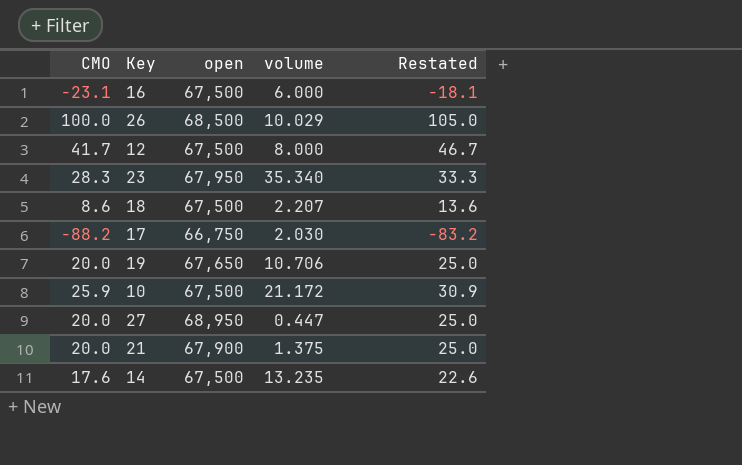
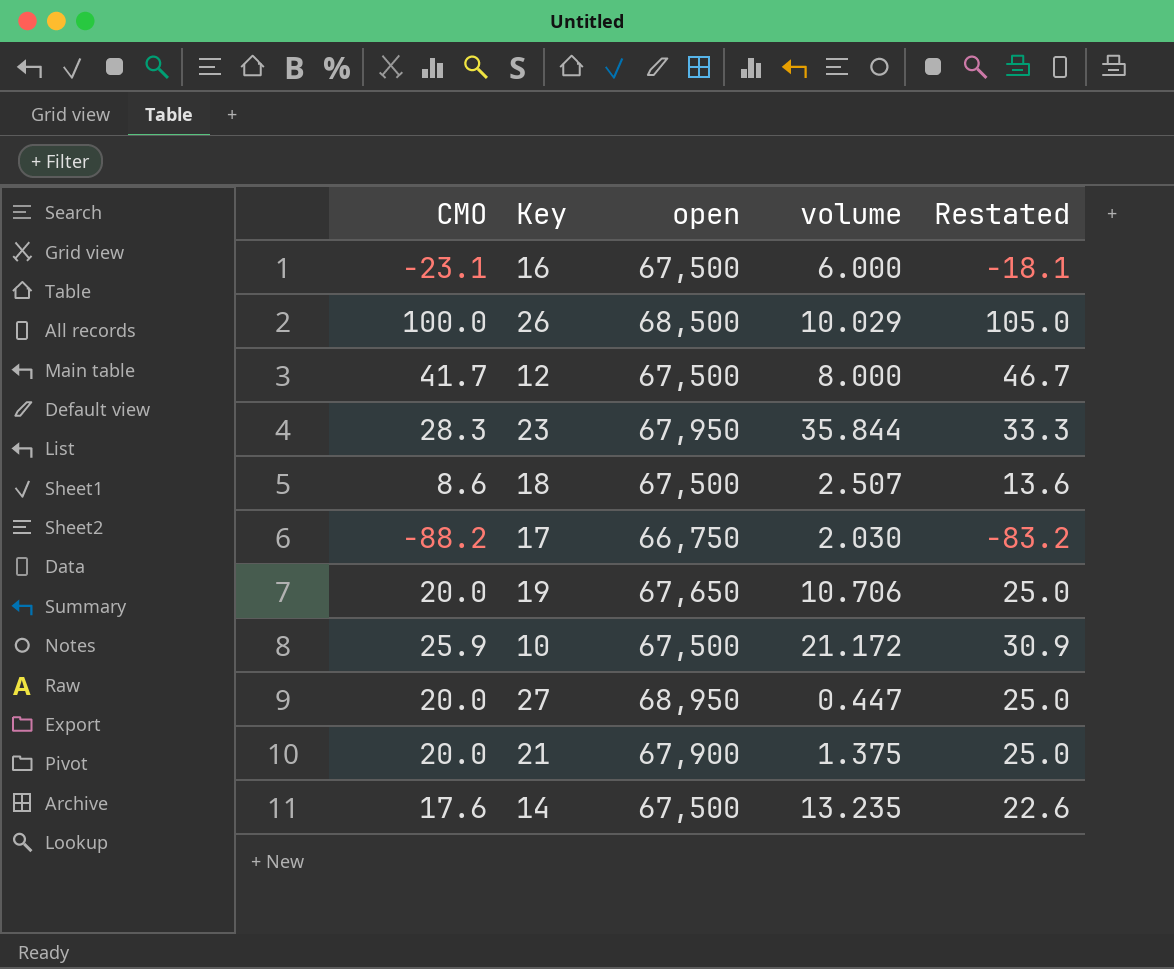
23 | volume: 35.340 -> 35.844
18 | volume: 2.207 -> 2.507

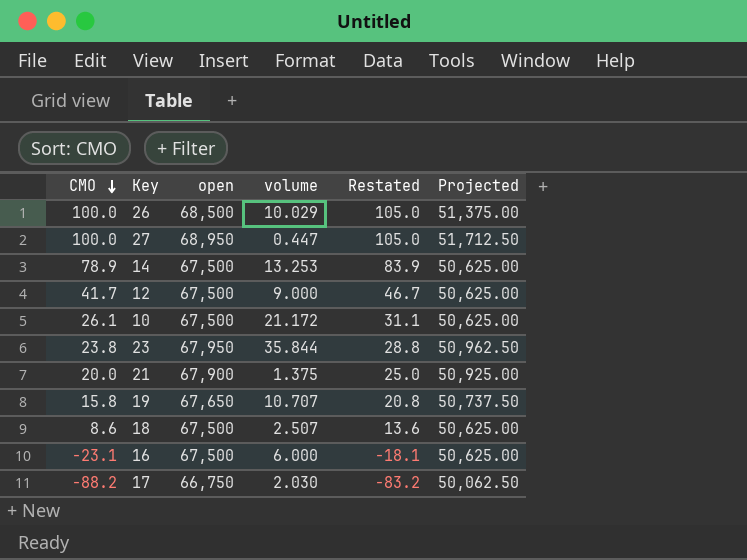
row order: none -> CMO descending
column Projected | formula: none -> [open] * 0.75
27 | CMO: 20.0 -> 100.0
27 | Restated: 25.0 -> 105.0
14 | CMO: 17.6 -> 78.9
14 | volume: 13.235 -> 13.253
14 | Restated: 22.6 -> 83.9
12 | volume: 8.000 -> 9.000
10 | CMO: 25.9 -> 26.1
10 | Restated: 30.9 -> 31.1
23 | CMO: 28.3 -> 23.8
23 | Restated: 33.3 -> 28.8
19 | CMO: 20.0 -> 15.8
19 | volume: 10.706 -> 10.707
19 | Restated: 25.0 -> 20.8

